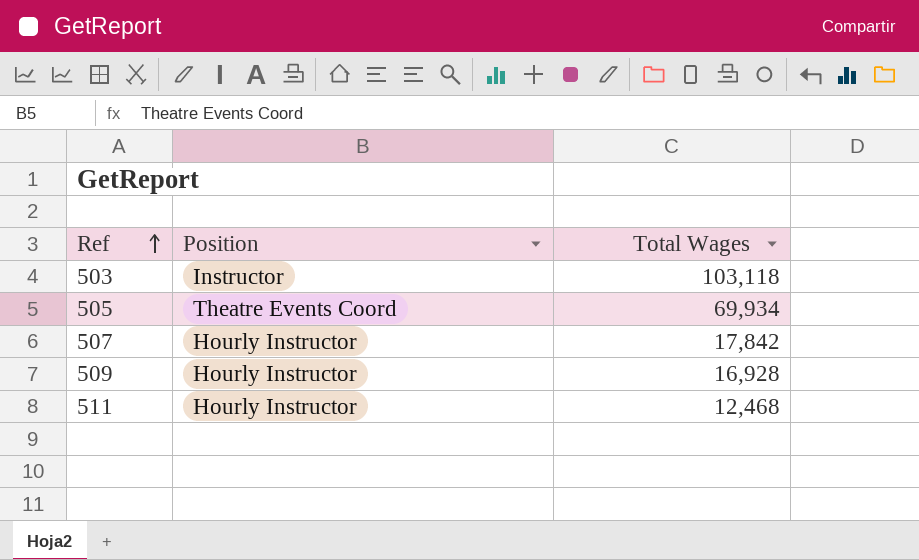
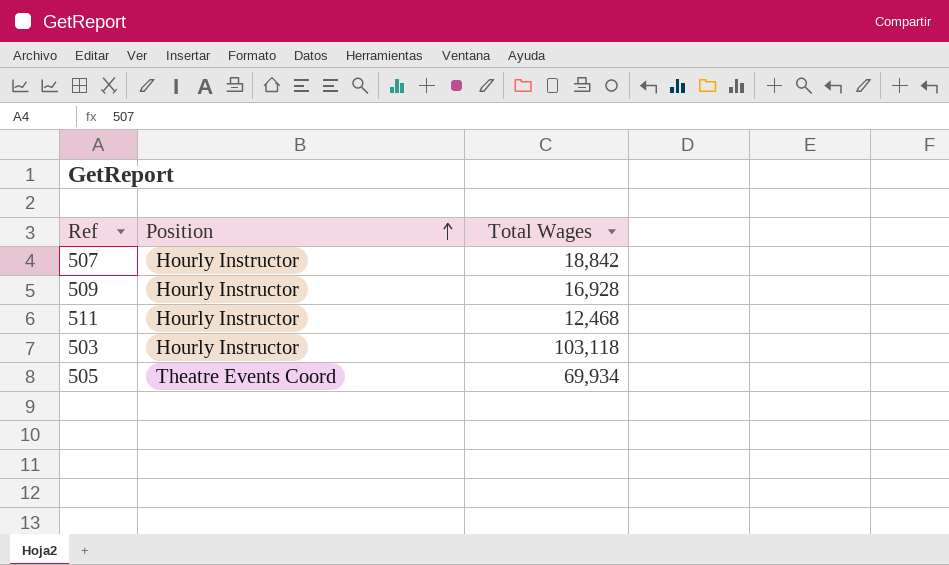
row order: Ref ascending -> Position ascending
507 | Total Wages: 17,842 -> 18,842
503 | Position: Instructor -> Hourly Instructor

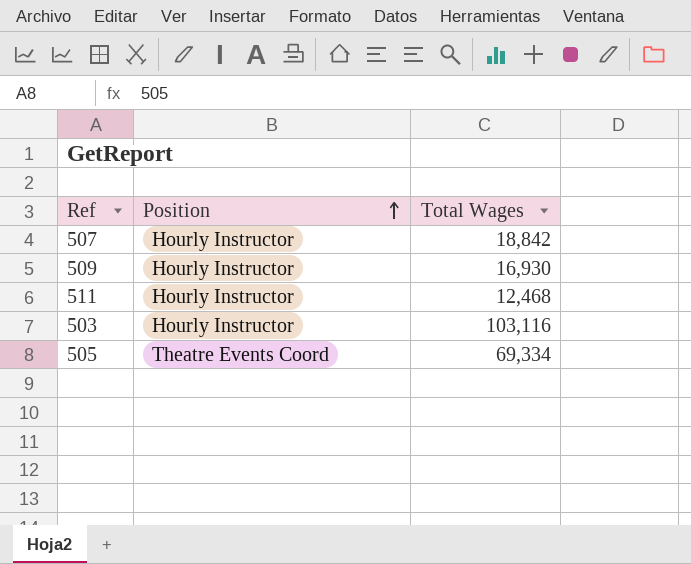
509 | Total Wages: 16,928 -> 16,930
503 | Total Wages: 103,118 -> 103,116
505 | Total Wages: 69,934 -> 69,334

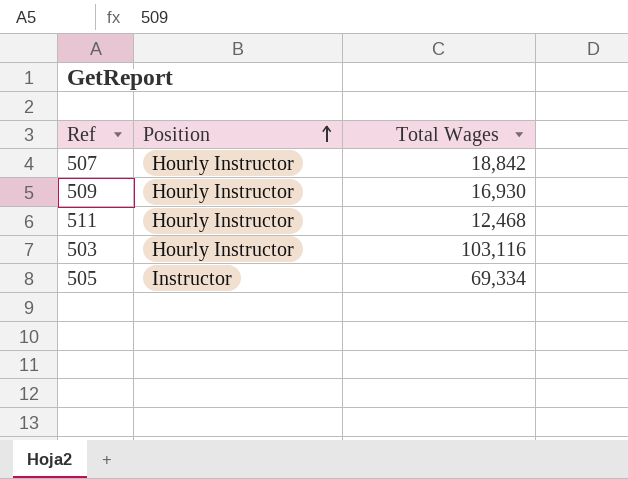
505 | Position: Theatre Events Coord -> Instructor

